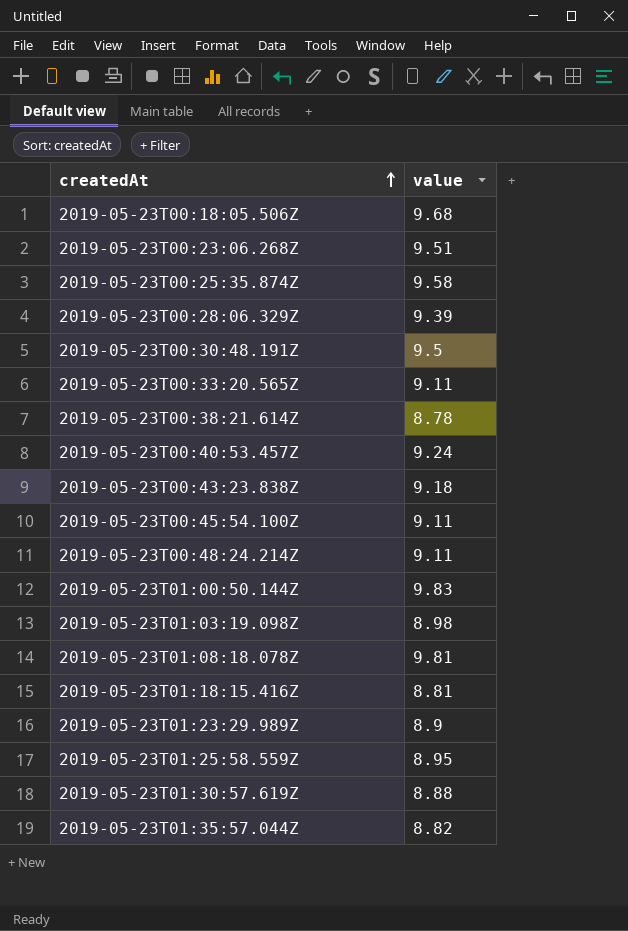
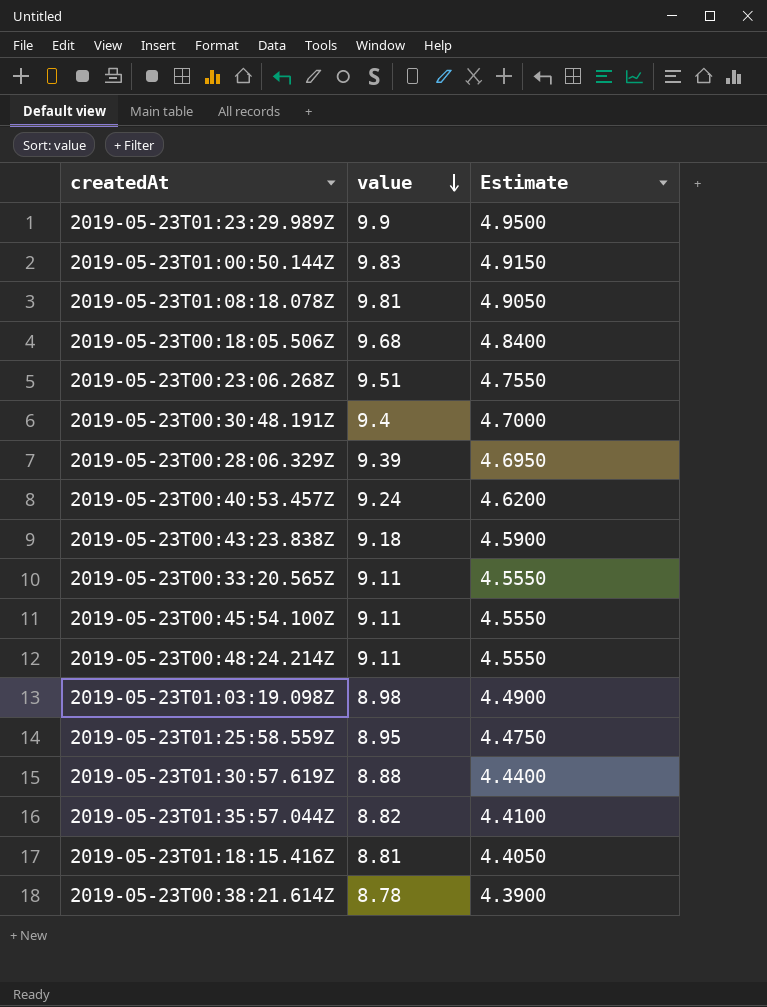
row order: createdAt ascending -> value descending
column Estimate | formula: none -> [value] * 0.5
row 2019-05-23T00:25:35.874Z: 9.58 -> none
2019-05-23T01:23:29.989Z | value: 8.9 -> 9.9
2019-05-23T00:30:48.191Z | value: 9.5 -> 9.4

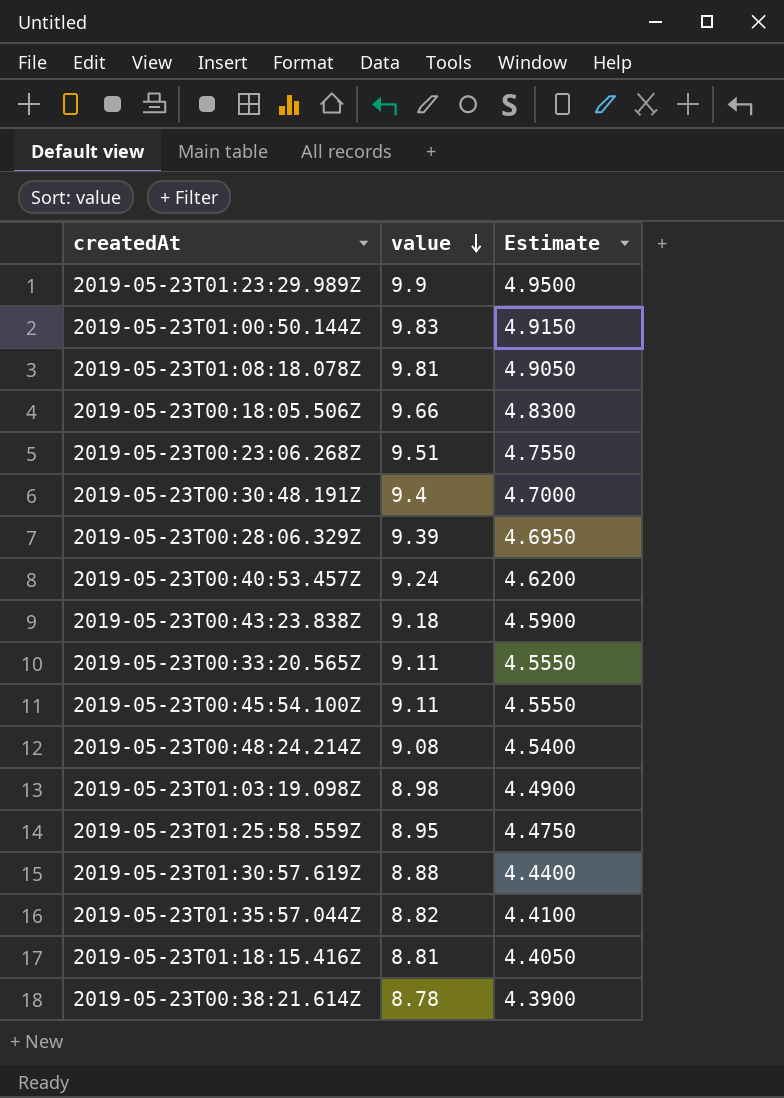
2019-05-23T00:18:05.506Z | value: 9.68 -> 9.66
2019-05-23T00:18:05.506Z | Estimate: 4.8400 -> 4.8300
2019-05-23T00:48:24.214Z | value: 9.11 -> 9.08
2019-05-23T00:48:24.214Z | Estimate: 4.5550 -> 4.5400

